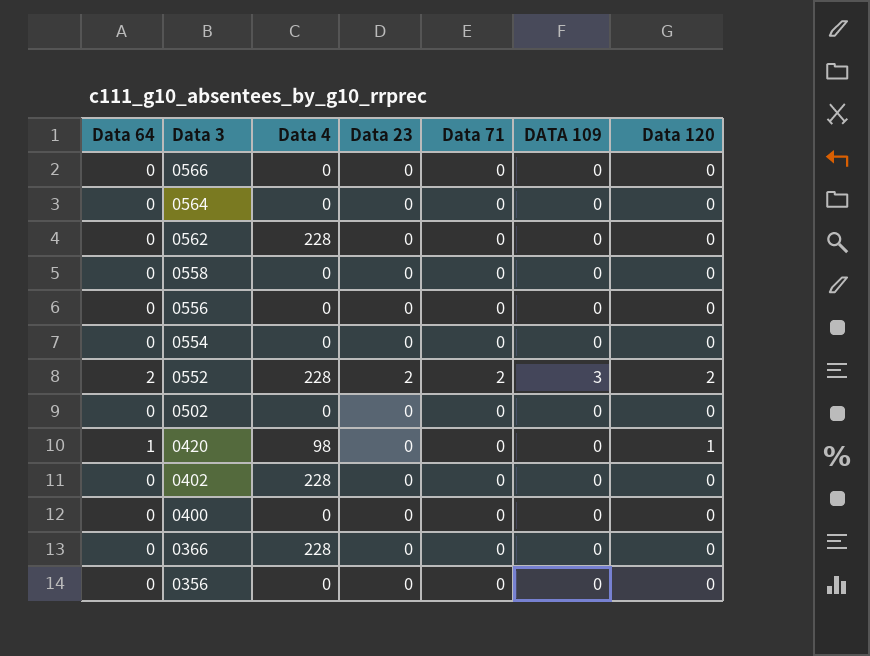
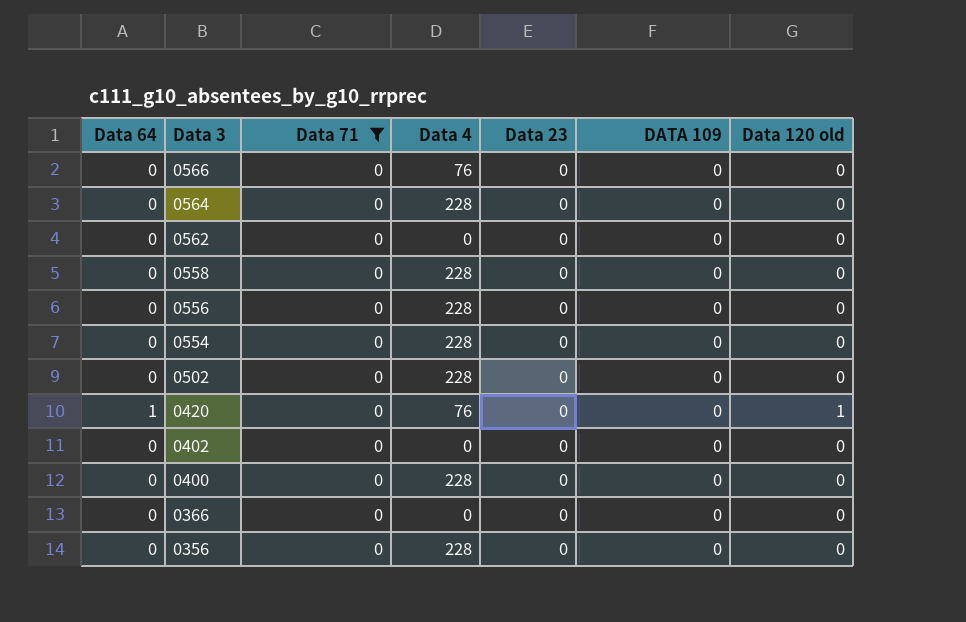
filter: none -> Data 71 = 0
column Data 71 | position: 5 -> 3
column name: Data 120 -> Data 120 old
0566 | Data 4: 0 -> 76
0564 | Data 4: 0 -> 228
0562 | Data 4: 228 -> 0
0558 | Data 4: 0 -> 228
0556 | Data 4: 0 -> 228
0554 | Data 4: 0 -> 228
0502 | Data 4: 0 -> 228
0420 | Data 4: 98 -> 76
0402 | Data 4: 228 -> 0
0400 | Data 4: 0 -> 228
0366 | Data 4: 228 -> 0
0356 | Data 4: 0 -> 228

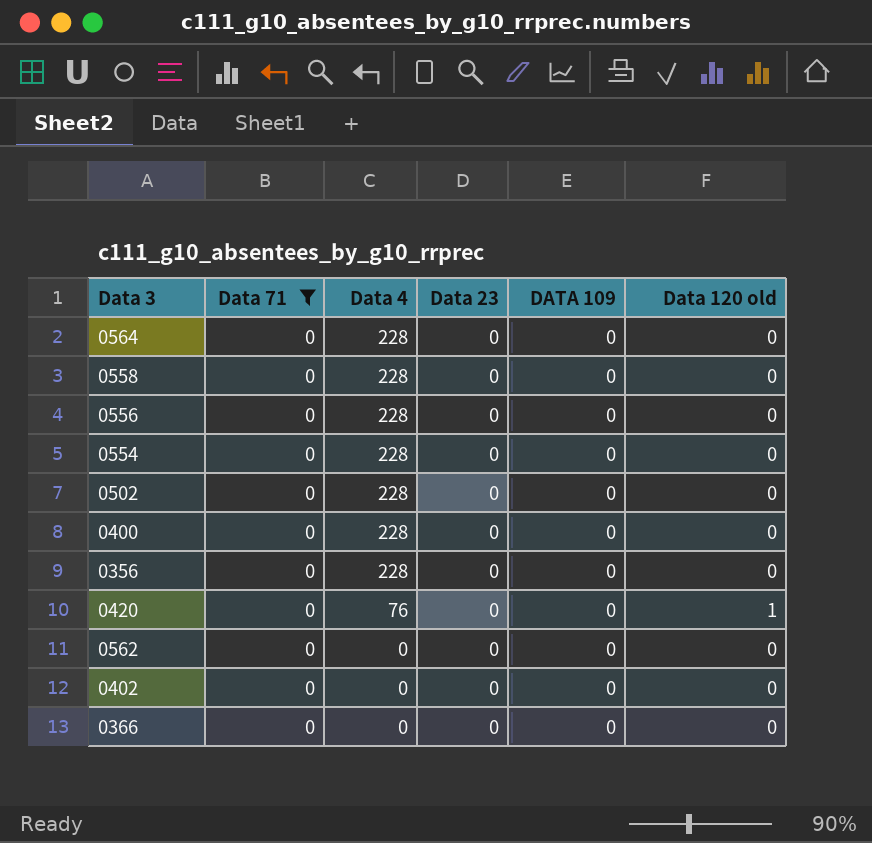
row order: Data 3 descending -> Data 4 descending
column Data 64 | position: 1 -> none
row 0566: 0 | 0 | 76 | 0 | 0 | 0 -> none

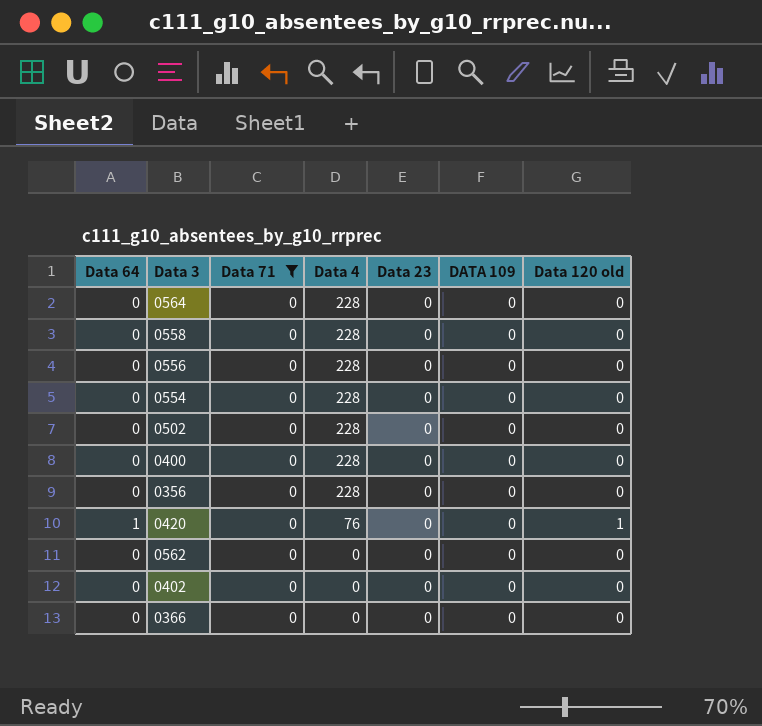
column Data 64 | position: none -> 1

